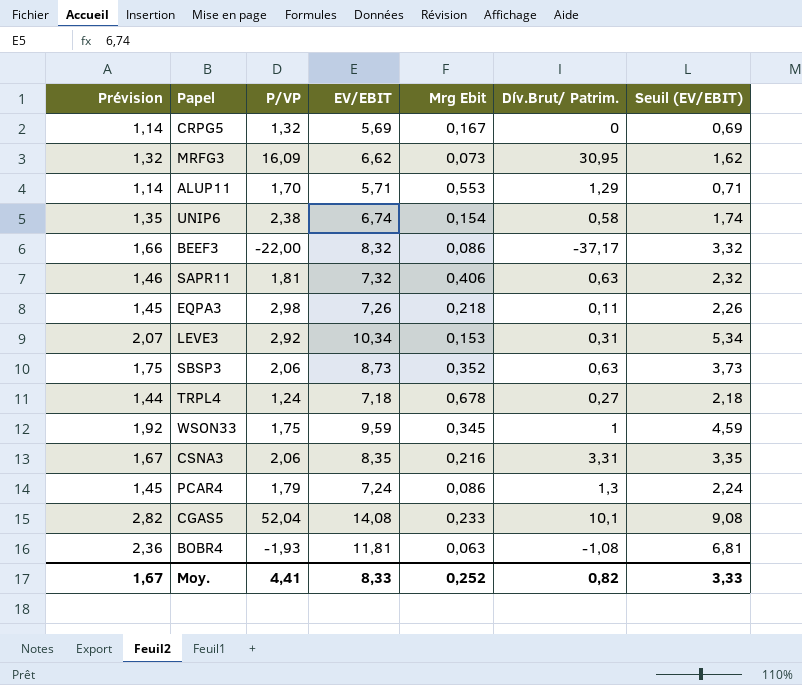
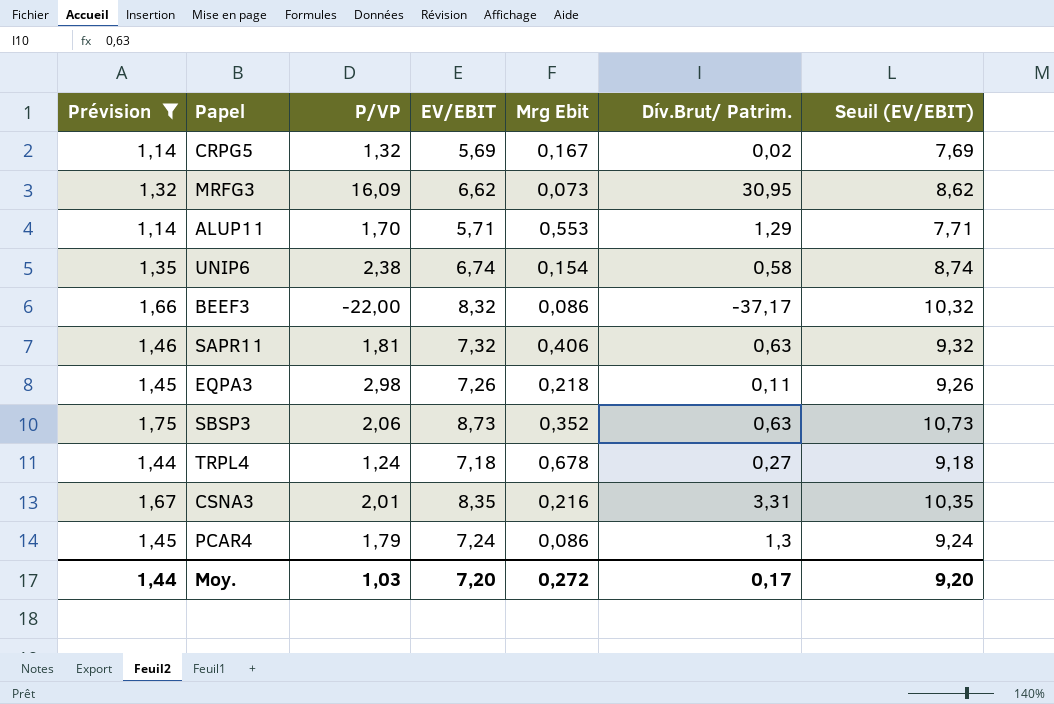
filter: none -> Prévision <= 1,75
column Seuil (EV/EBIT) | formula: [EV/EBIT] - 5 -> [EV/EBIT] + 2
CRPG5 | Dív.Brut/ Patrim.: 0 -> 0,02
CSNA3 | P/VP: 2,06 -> 2,01
Moy. | Prévision: 1,67 -> 1,44
Moy. | P/VP: 4,41 -> 1,03
Moy. | EV/EBIT: 8,33 -> 7,20
Moy. | Mrg Ebit: 0,252 -> 0,272
Moy. | Dív.Brut/ Patrim.: 0,82 -> 0,17
Moy. | Seuil (EV/EBIT): 3,33 -> 9,20

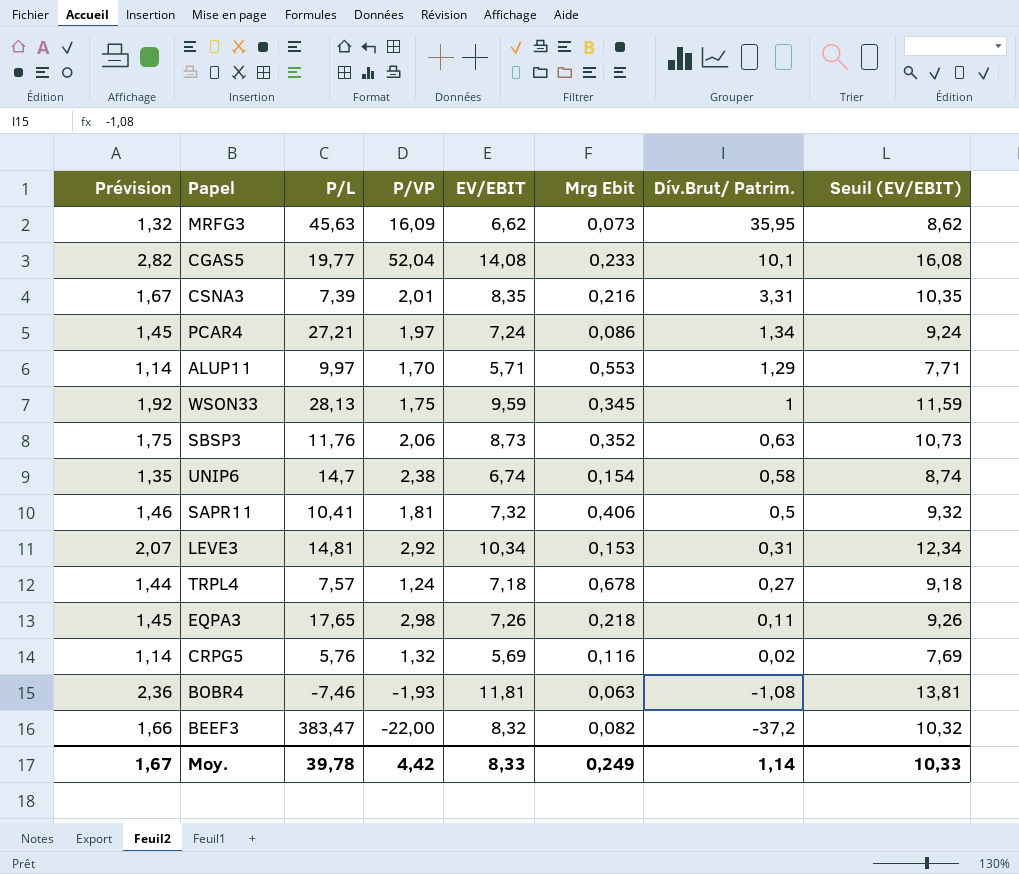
filter: Prévision <= 1,75 -> none
row order: none -> Dív.Brut/ Patrim. descending
column P/L | position: none -> 3
MRFG3 | Dív.Brut/ Patrim.: 30,95 -> 35,95
PCAR4 | P/VP: 1,79 -> 1,97
PCAR4 | Dív.Brut/ Patrim.: 1,3 -> 1,34
SAPR11 | Dív.Brut/ Patrim.: 0,63 -> 0,5
CRPG5 | Mrg Ebit: 0,167 -> 0,116
BEEF3 | Mrg Ebit: 0,086 -> 0,082
BEEF3 | Dív.Brut/ Patrim.: -37,17 -> -37,2
Moy. | Prévision: 1,44 -> 1,67
Moy. | P/VP: 1,03 -> 4,42
Moy. | EV/EBIT: 7,20 -> 8,33
Moy. | Mrg Ebit: 0,272 -> 0,249
Moy. | Dív.Brut/ Patrim.: 0,17 -> 1,14
Moy. | Seuil (EV/EBIT): 9,20 -> 10,33

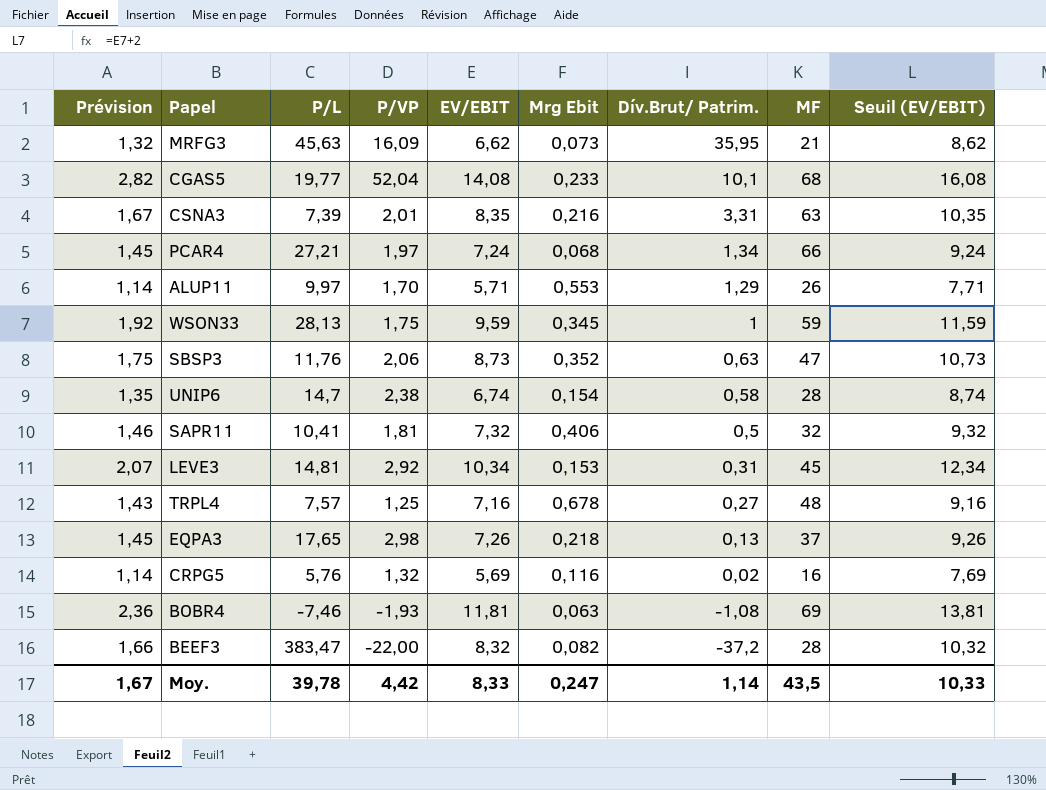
column MF | position: none -> 8
PCAR4 | Mrg Ebit: 0,086 -> 0,068
TRPL4 | Prévision: 1,44 -> 1,43
TRPL4 | P/VP: 1,24 -> 1,25
TRPL4 | EV/EBIT: 7,18 -> 7,16
TRPL4 | Seuil (EV/EBIT): 9,18 -> 9,16
EQPA3 | Dív.Brut/ Patrim.: 0,11 -> 0,13
Moy. | Mrg Ebit: 0,249 -> 0,247

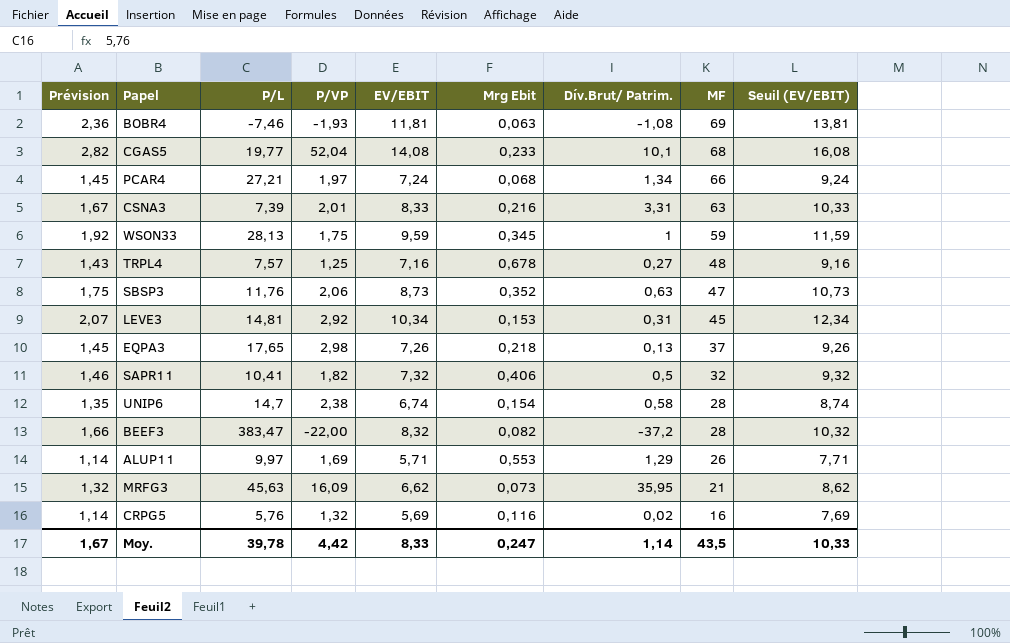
row order: Dív.Brut/ Patrim. descending -> MF descending
CSNA3 | EV/EBIT: 8,35 -> 8,33
CSNA3 | Seuil (EV/EBIT): 10,35 -> 10,33
SAPR11 | P/VP: 1,81 -> 1,82
ALUP11 | P/VP: 1,70 -> 1,69

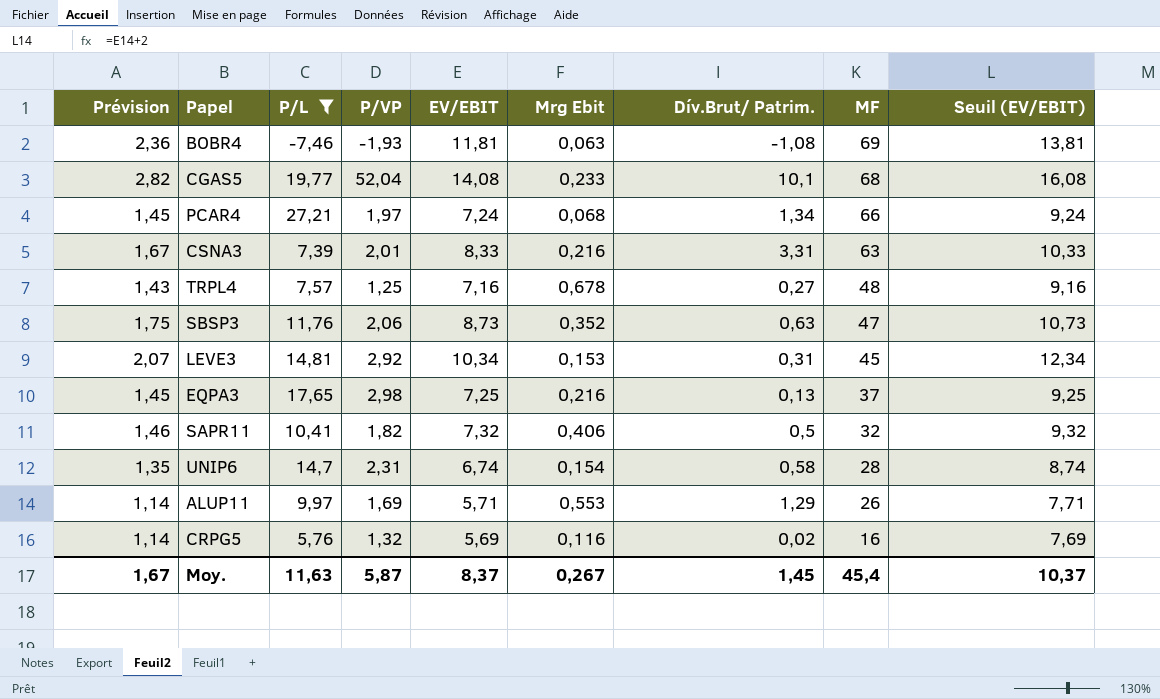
filter: none -> P/L <= 27,21
EQPA3 | EV/EBIT: 7,26 -> 7,25
EQPA3 | Mrg Ebit: 0,218 -> 0,216
EQPA3 | Seuil (EV/EBIT): 9,26 -> 9,25
UNIP6 | P/VP: 2,38 -> 2,31
Moy. | P/L: 39,78 -> 11,63
Moy. | P/VP: 4,42 -> 5,87
Moy. | EV/EBIT: 8,33 -> 8,37
Moy. | Mrg Ebit: 0,247 -> 0,267
Moy. | Dív.Brut/ Patrim.: 1,14 -> 1,45
Moy. | MF: 43,5 -> 45,4
Moy. | Seuil (EV/EBIT): 10,33 -> 10,37

